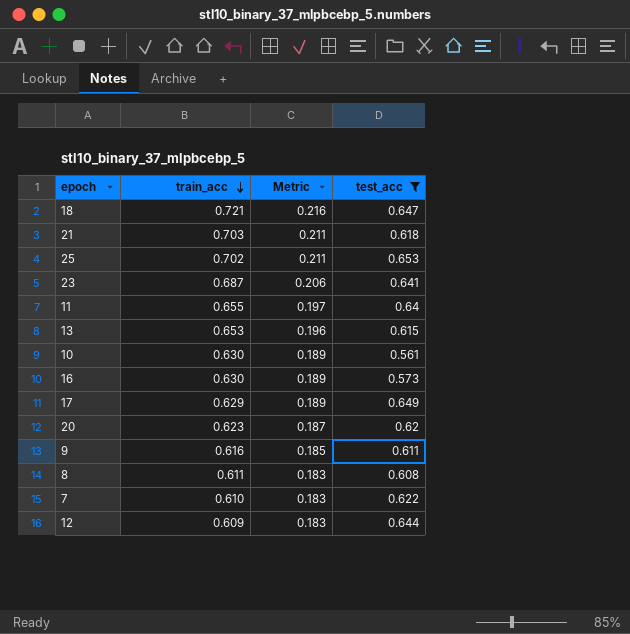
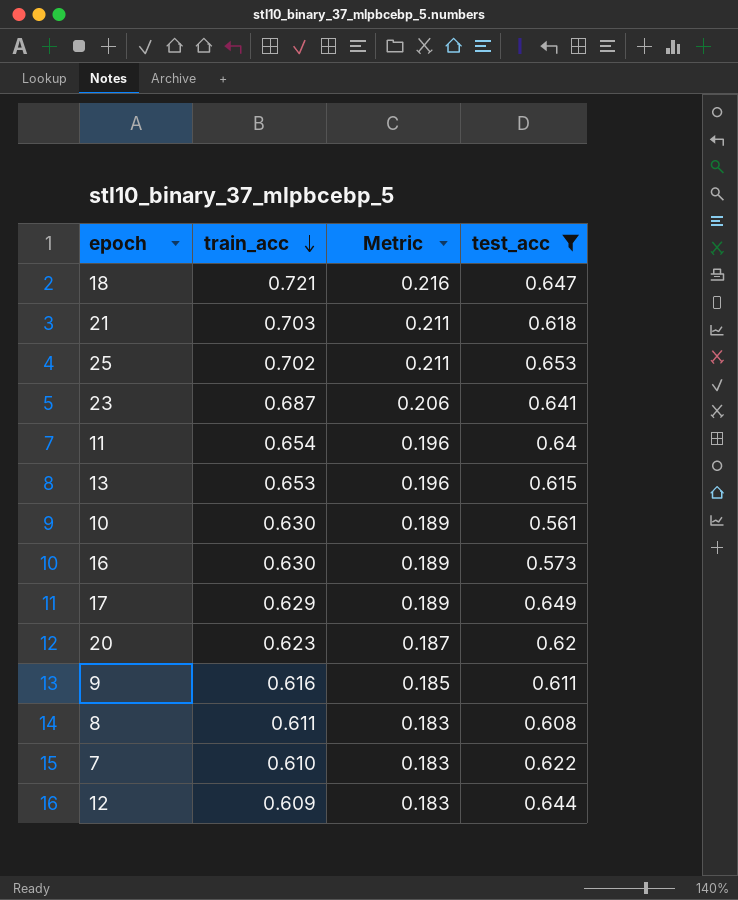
11 | train_acc: 0.655 -> 0.654
11 | Metric: 0.197 -> 0.196

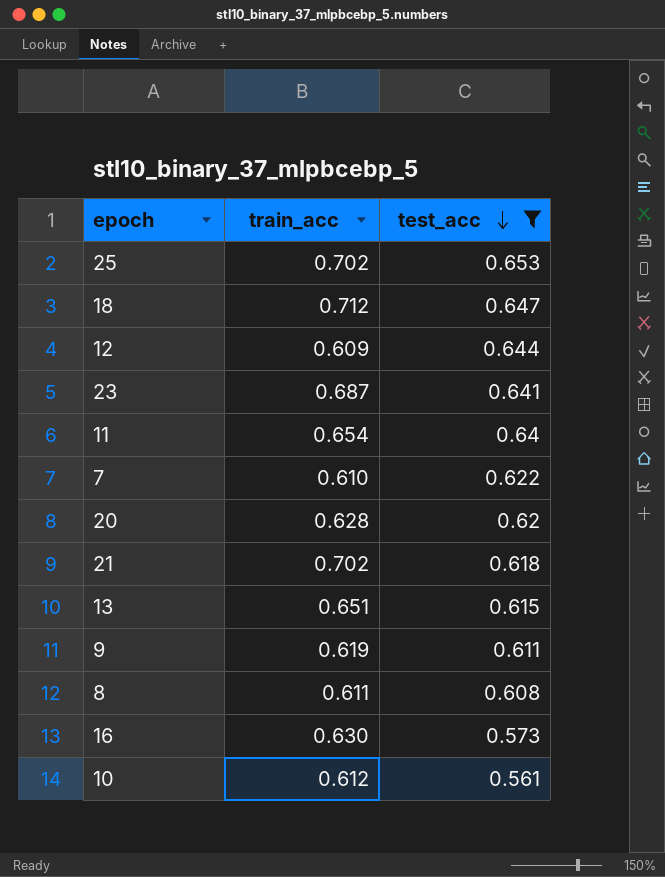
row order: train_acc descending -> test_acc descending
column Metric | formula: [train_acc] * 0.3 -> none
row 17: 0.629 | 0.189 | 0.649 -> none
18 | train_acc: 0.721 -> 0.712
20 | train_acc: 0.623 -> 0.628
21 | train_acc: 0.703 -> 0.702
13 | train_acc: 0.653 -> 0.651
9 | train_acc: 0.616 -> 0.619
10 | train_acc: 0.630 -> 0.612

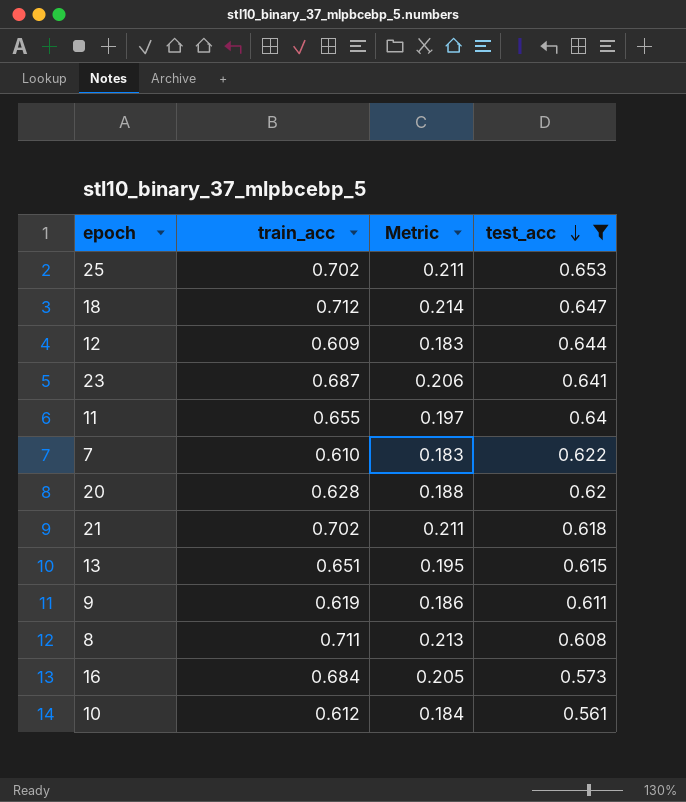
column Metric | formula: none -> [train_acc] * 0.3
11 | train_acc: 0.654 -> 0.655
8 | train_acc: 0.611 -> 0.711
16 | train_acc: 0.630 -> 0.684

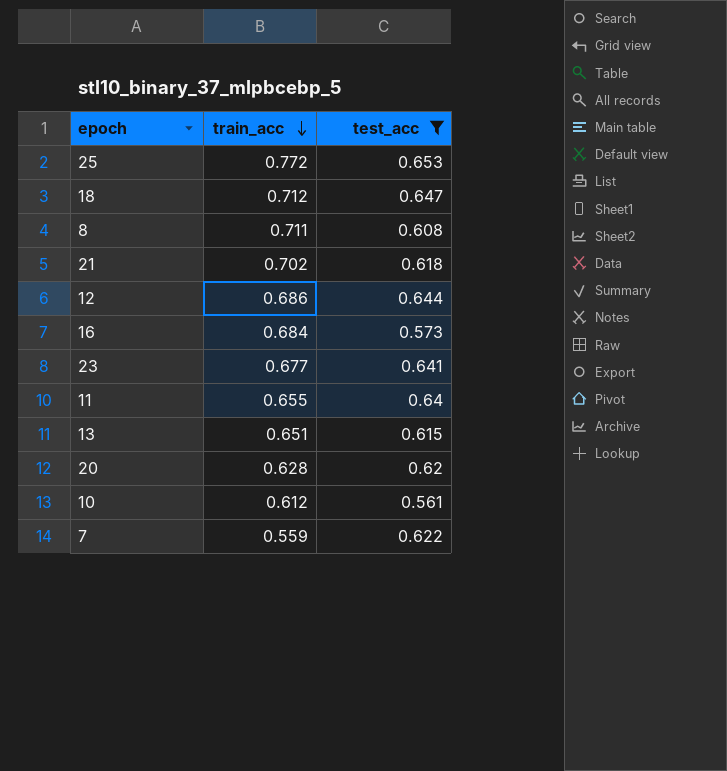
row order: test_acc descending -> train_acc descending
column Metric | formula: [train_acc] * 0.3 -> none
row 9: 0.619 | 0.186 | 0.611 -> none
25 | train_acc: 0.702 -> 0.772
12 | train_acc: 0.609 -> 0.686
23 | train_acc: 0.687 -> 0.677
7 | train_acc: 0.610 -> 0.559

